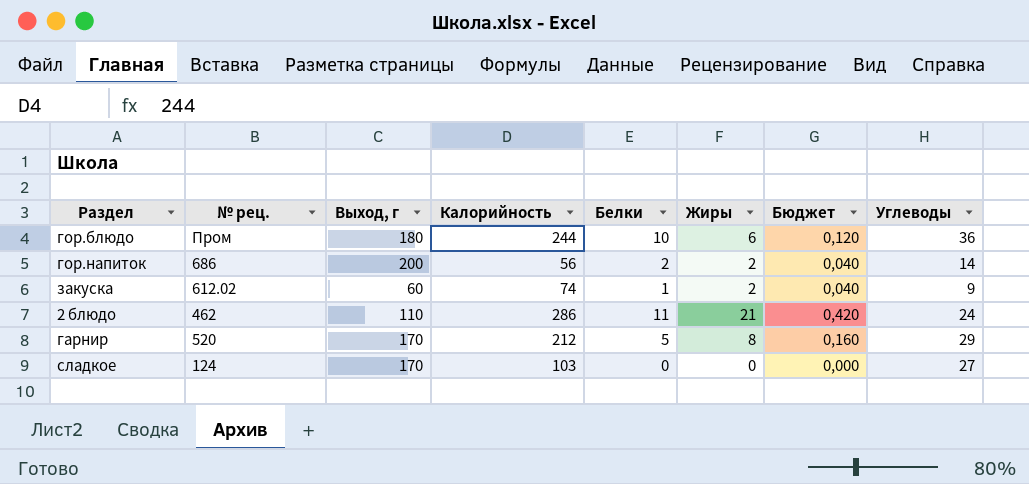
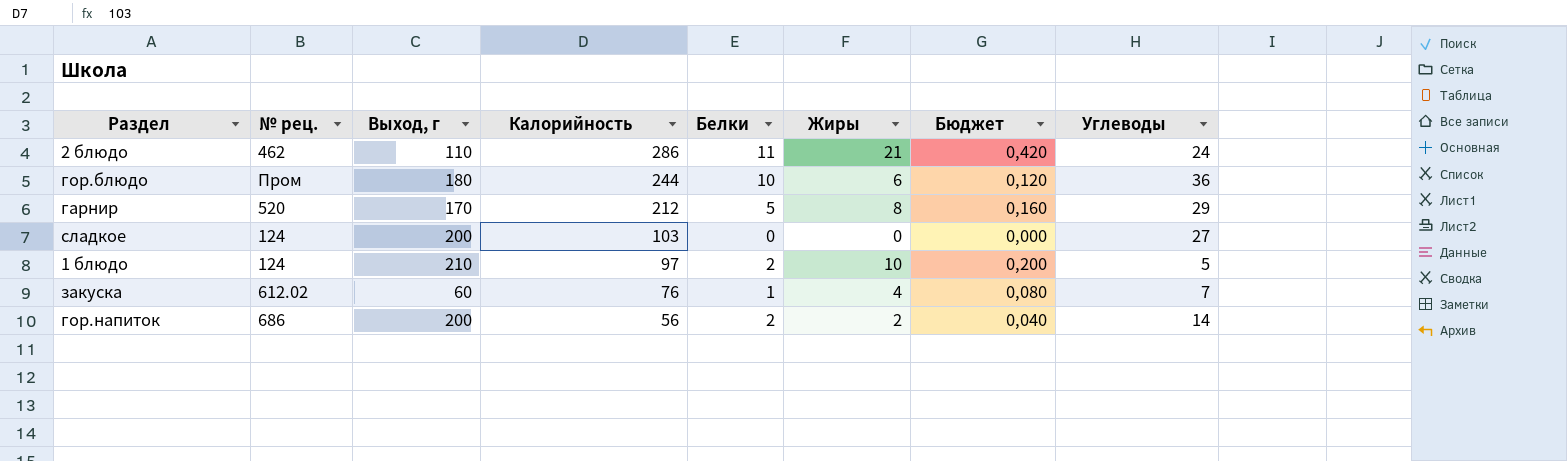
row order: none -> Калорийность descending
сладкое | Выход, г: 170 -> 200
row 1 блюдо: none -> 124 | 210 | 97 | 2 | 10 | 0,200 | 5
закуска | Калорийность: 74 -> 76
закуска | Жиры: 2 -> 4
закуска | Бюджет: 0,040 -> 0,080
закуска | Углеводы: 9 -> 7

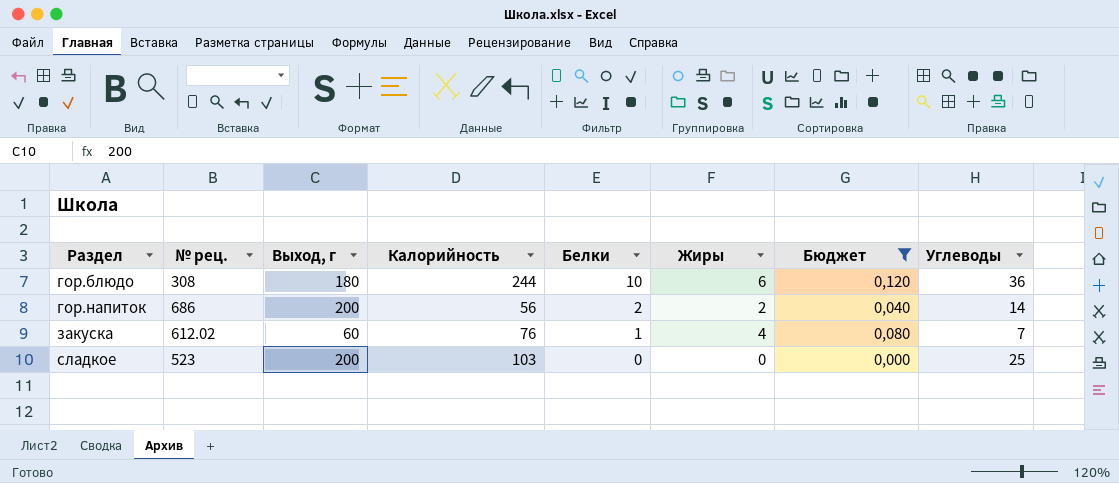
filter: none -> Бюджет <= 0,120
row order: Калорийность descending -> Раздел ascending
гор.блюдо | № рец.: Пром -> 308
сладкое | № рец.: 124 -> 523
сладкое | Углеводы: 27 -> 25

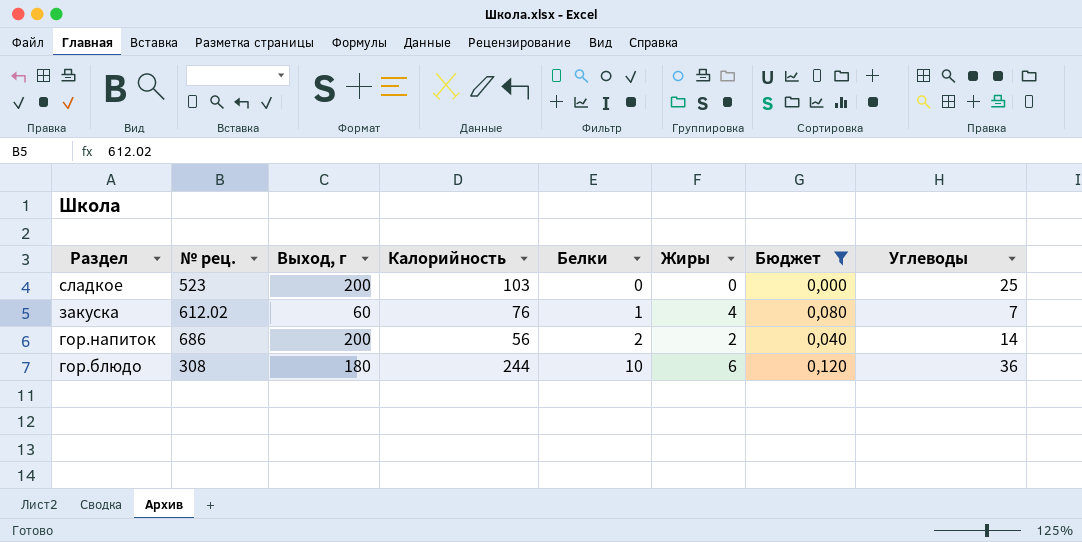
row order: Раздел ascending -> Раздел descending

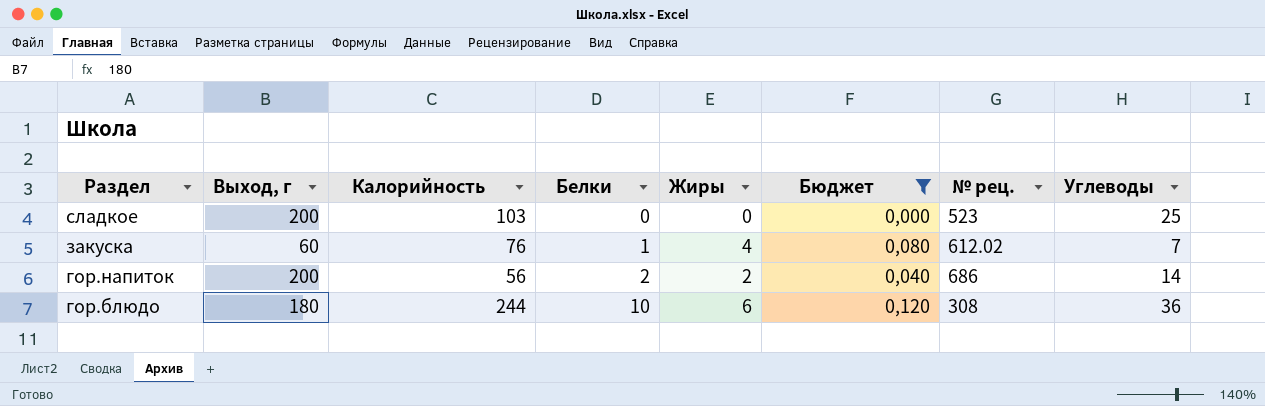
column № рец. | position: 2 -> 7

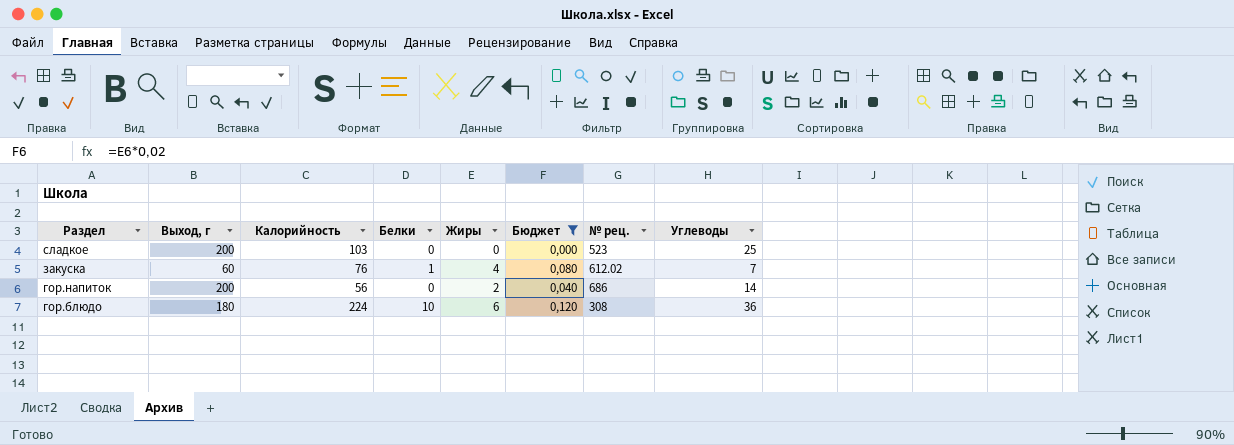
гор.напиток | Белки: 2 -> 0
гор.блюдо | Калорийность: 244 -> 224

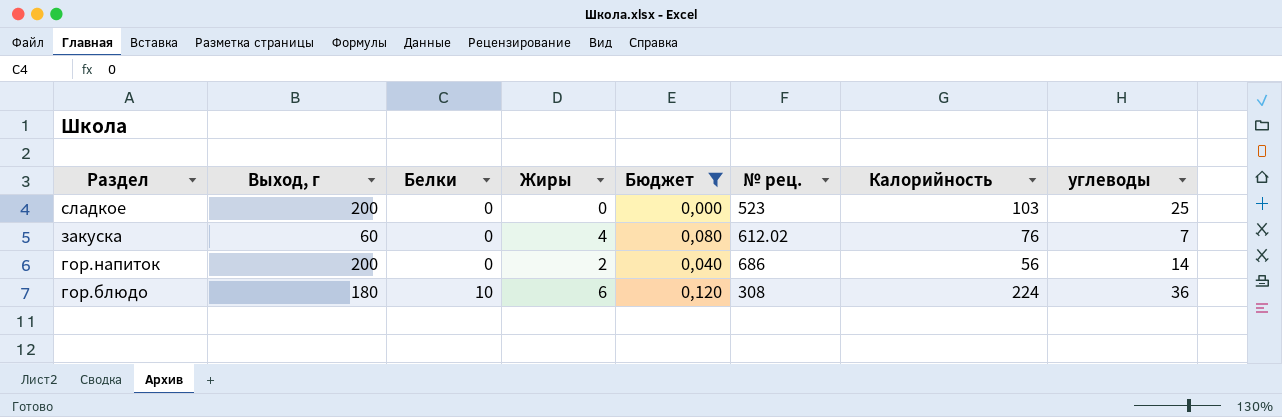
column Калорийность | position: 3 -> 7
column name: Углеводы -> углеводы
закуска | Белки: 1 -> 0

